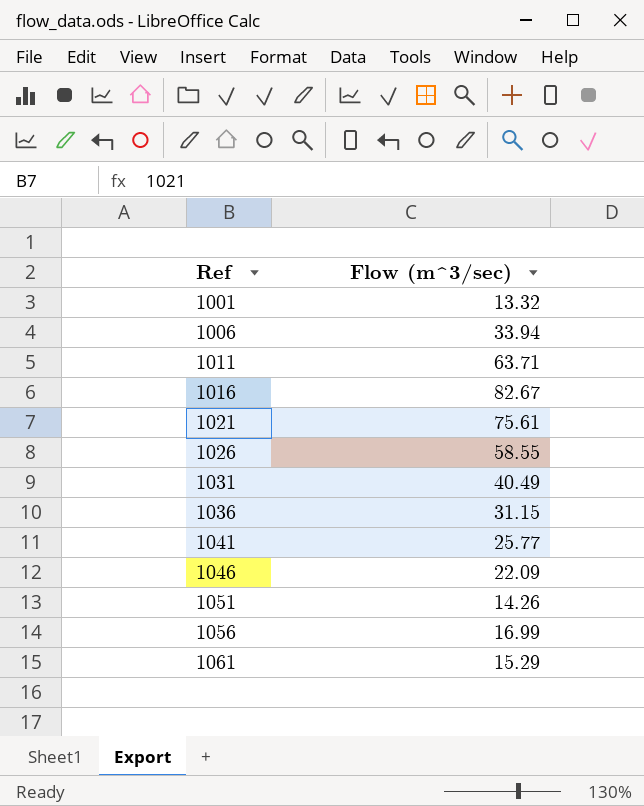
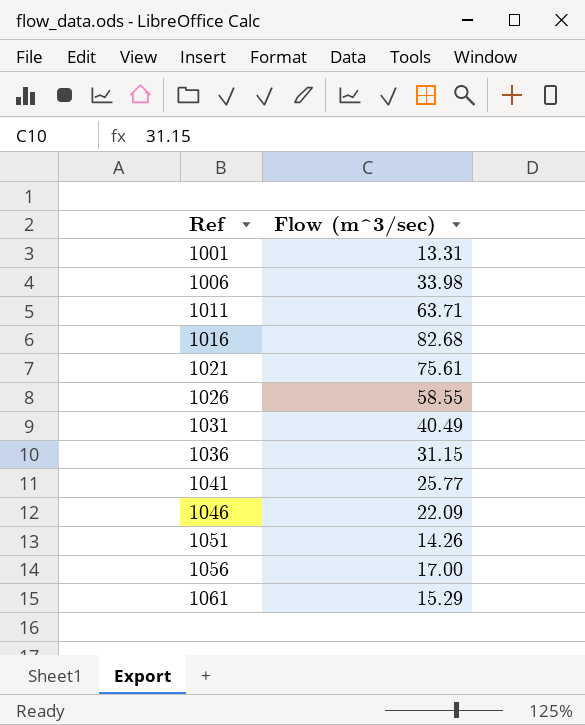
1001 | Flow (m^3/sec): 13.32 -> 13.31
1006 | Flow (m^3/sec): 33.94 -> 33.98
1016 | Flow (m^3/sec): 82.67 -> 82.68
1056 | Flow (m^3/sec): 16.99 -> 17.00

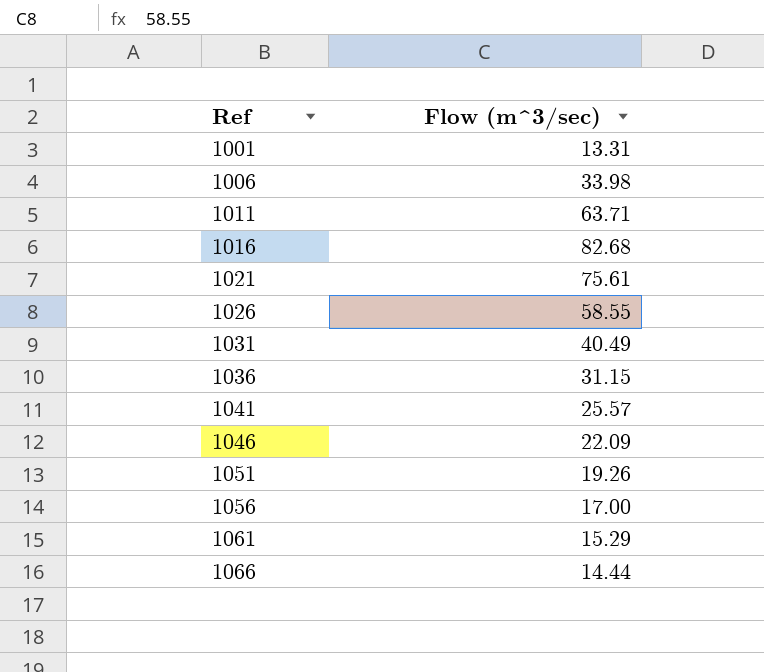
1041 | Flow (m^3/sec): 25.77 -> 25.57
1051 | Flow (m^3/sec): 14.26 -> 19.26
row 1066: none -> 14.44

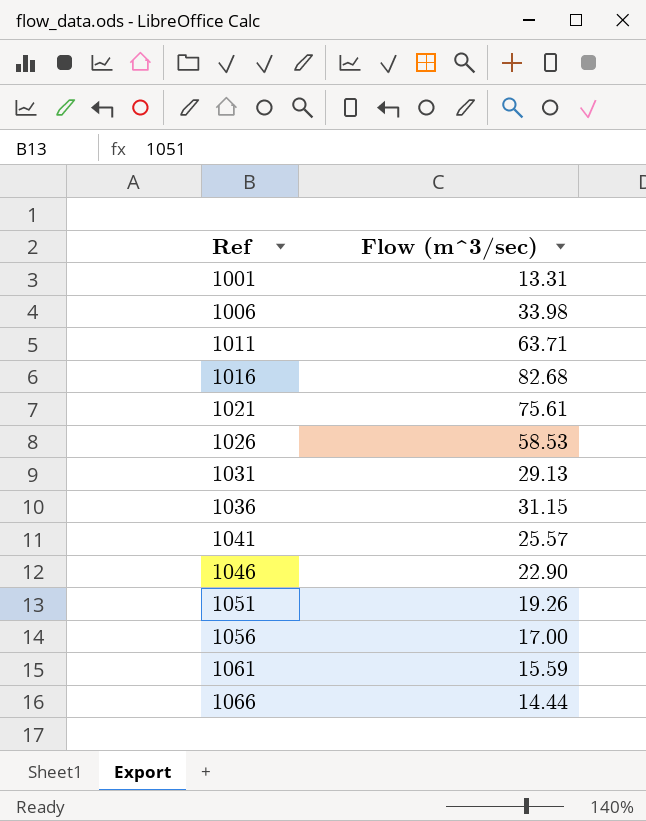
1026 | Flow (m^3/sec): 58.55 -> 58.53
1031 | Flow (m^3/sec): 40.49 -> 29.13
1046 | Flow (m^3/sec): 22.09 -> 22.90
1061 | Flow (m^3/sec): 15.29 -> 15.59

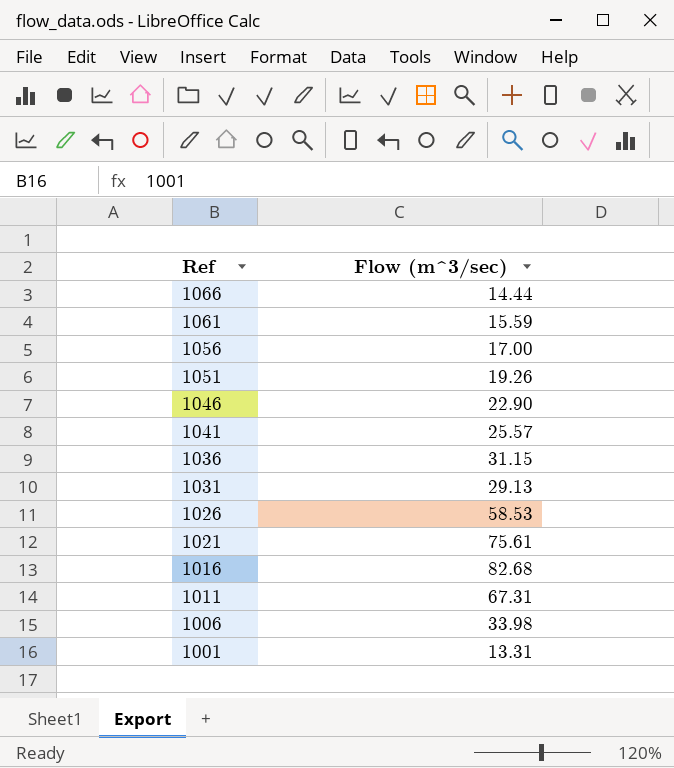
row order: Ref ascending -> Ref descending
1011 | Flow (m^3/sec): 63.71 -> 67.31

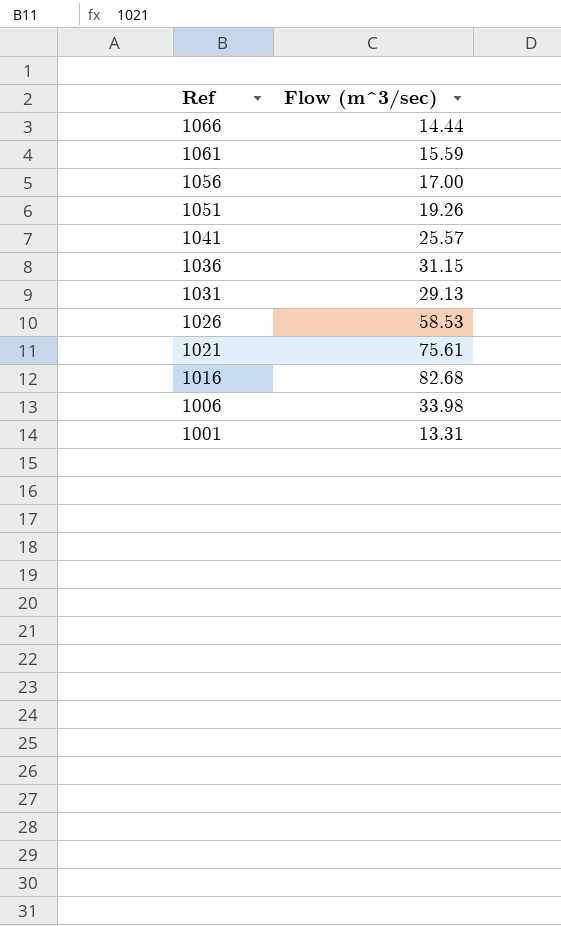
row 1046: 22.90 -> none
row 1011: 67.31 -> none

